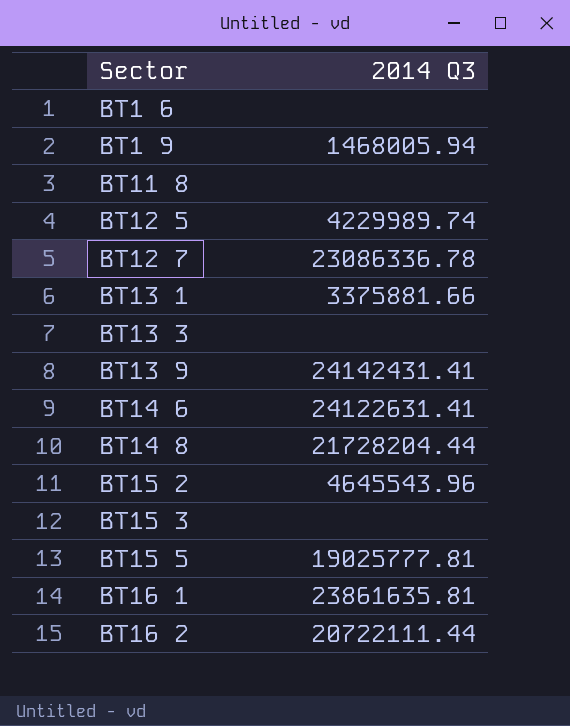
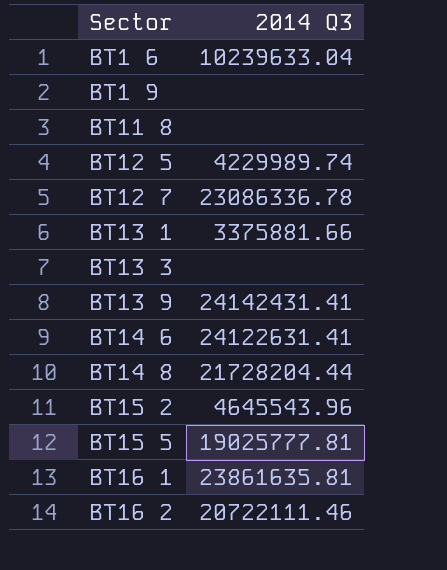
row BT15 3: none -> none
BT1 6 | 2014 Q3: none -> 10239633.04
BT1 9 | 2014 Q3: 1468005.94 -> none
BT16 2 | 2014 Q3: 20722111.44 -> 20722111.46

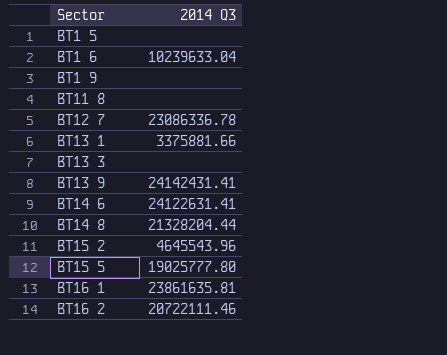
row BT12 5: 4229989.74 -> none
row BT1 5: none -> none
BT14 8 | 2014 Q3: 21728204.44 -> 21328204.44
BT15 5 | 2014 Q3: 19025777.81 -> 19025777.80

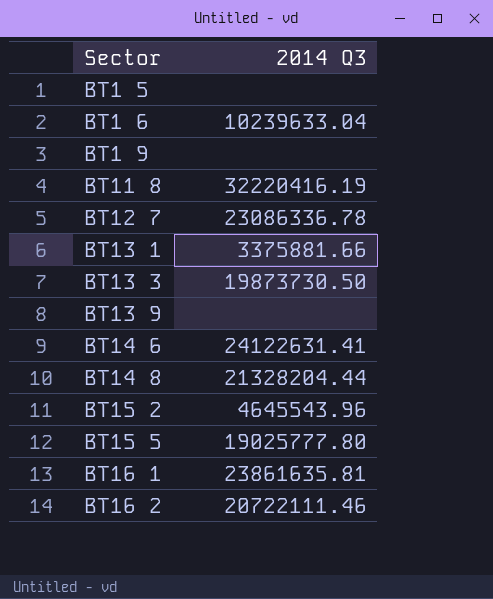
BT11 8 | 2014 Q3: none -> 32220416.19
BT13 3 | 2014 Q3: none -> 19873730.50
BT13 9 | 2014 Q3: 24142431.41 -> none

